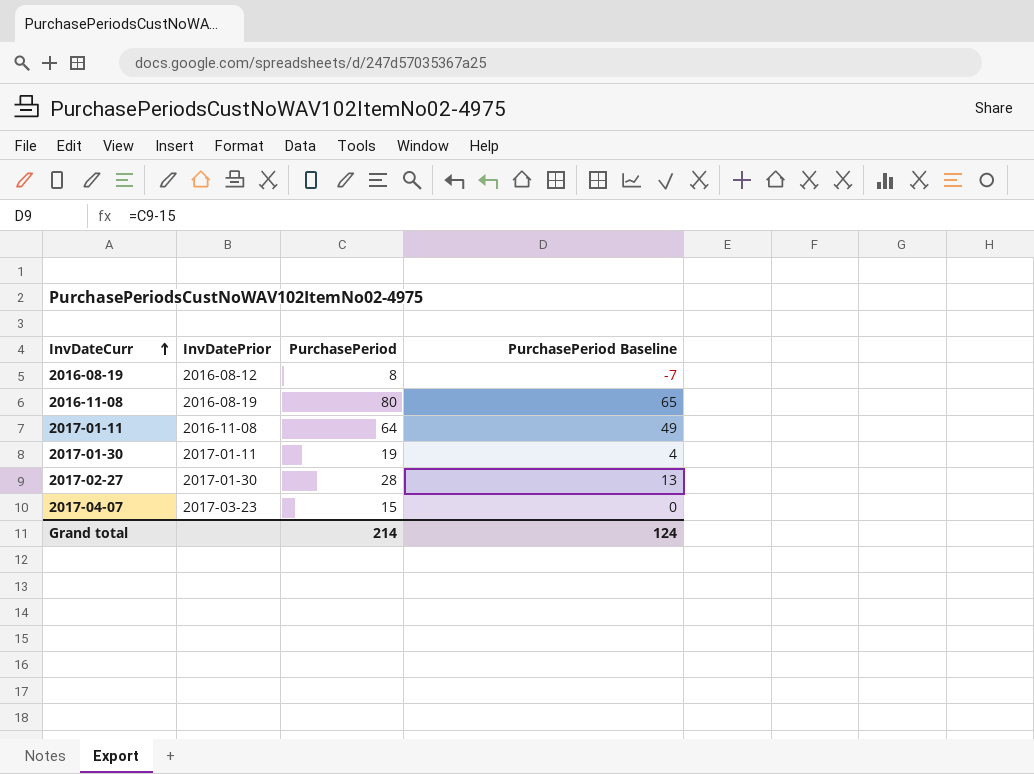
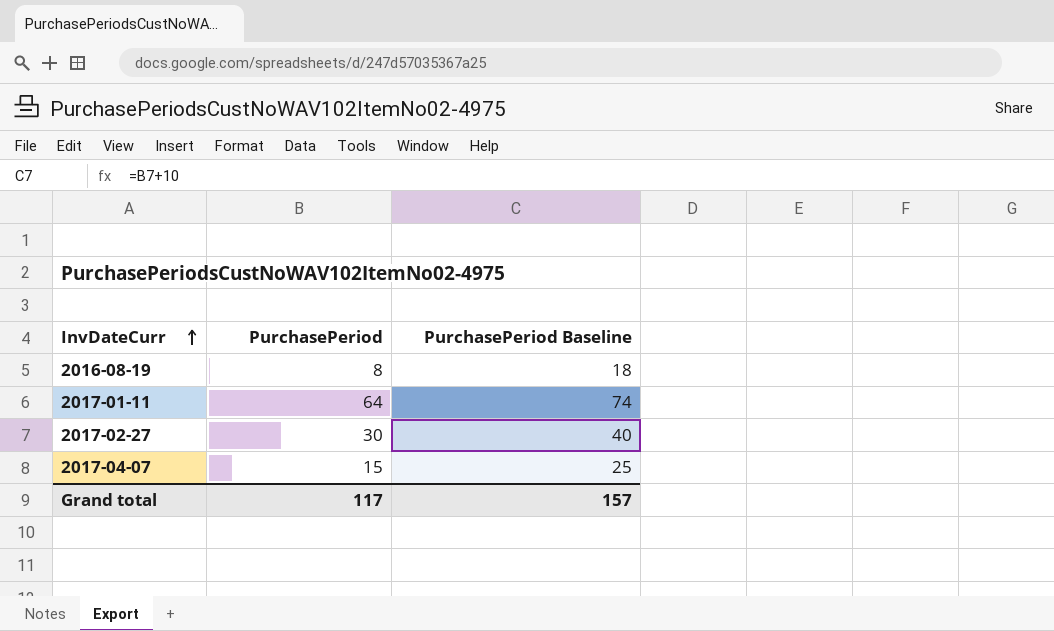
column InvDatePrior | position: 2 -> none
column PurchasePeriod Baseline | formula: [PurchasePeriod] - 15 -> [PurchasePeriod] + 10
row 2016-11-08: 2016-08-19 | 80 | 65 -> none
row 2017-01-30: 2017-01-11 | 19 | 4 -> none
2017-02-27 | PurchasePeriod: 28 -> 30
Grand total | PurchasePeriod: 214 -> 117
Grand total | PurchasePeriod Baseline: 124 -> 157

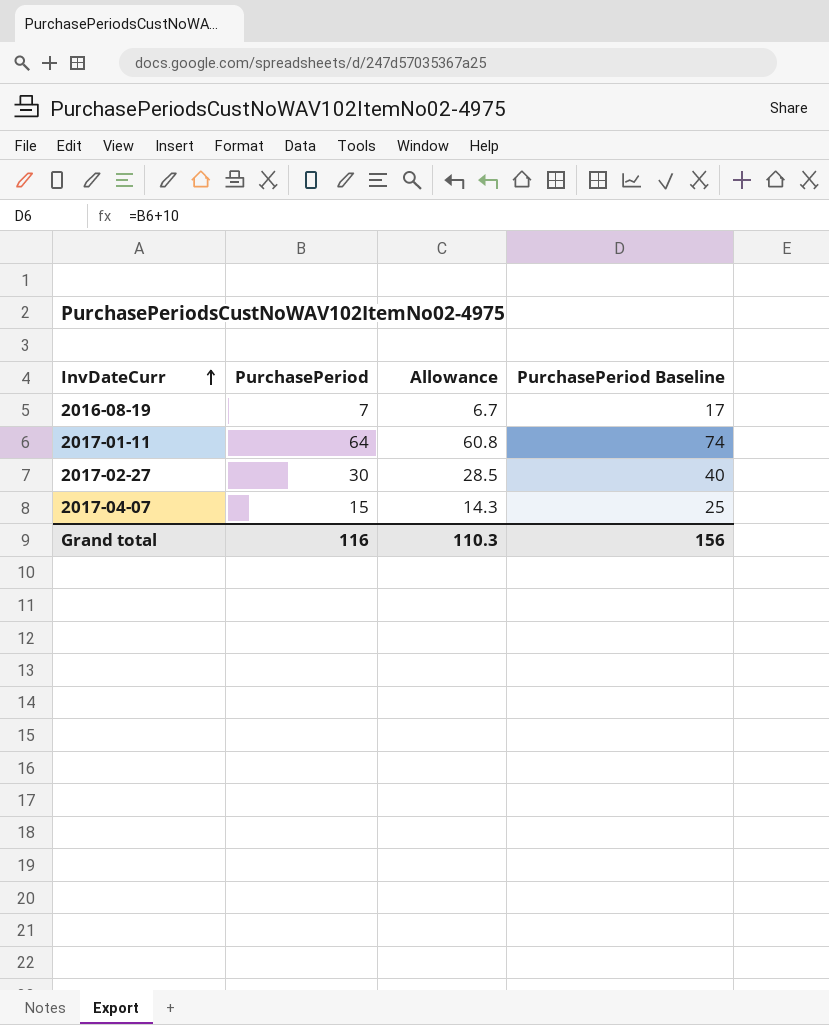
column Allowance | formula: none -> [PurchasePeriod] * 0.95
2016-08-19 | PurchasePeriod: 8 -> 7
2016-08-19 | PurchasePeriod Baseline: 18 -> 17
Grand total | PurchasePeriod: 117 -> 116
Grand total | PurchasePeriod Baseline: 157 -> 156

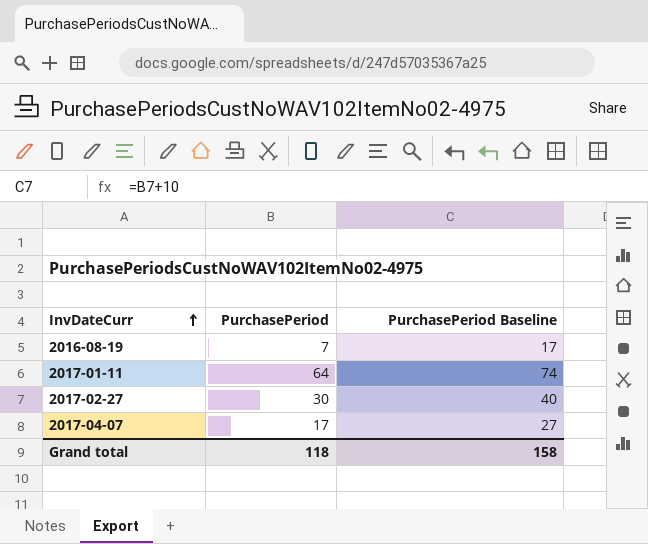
column Allowance | formula: [PurchasePeriod] * 0.95 -> none
2017-04-07 | PurchasePeriod: 15 -> 17
2017-04-07 | PurchasePeriod Baseline: 25 -> 27
Grand total | PurchasePeriod: 116 -> 118
Grand total | PurchasePeriod Baseline: 156 -> 158

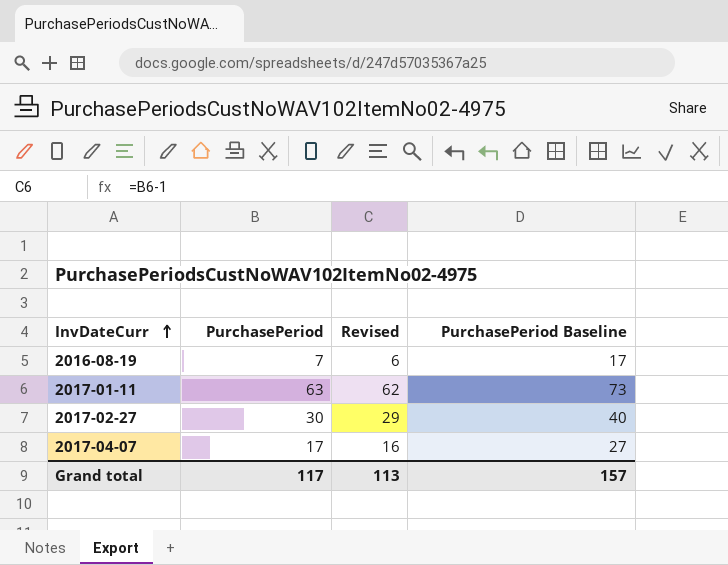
column Revised | formula: none -> [PurchasePeriod] - 1
2017-01-11 | PurchasePeriod: 64 -> 63
2017-01-11 | PurchasePeriod Baseline: 74 -> 73
Grand total | PurchasePeriod: 118 -> 117
Grand total | PurchasePeriod Baseline: 158 -> 157

